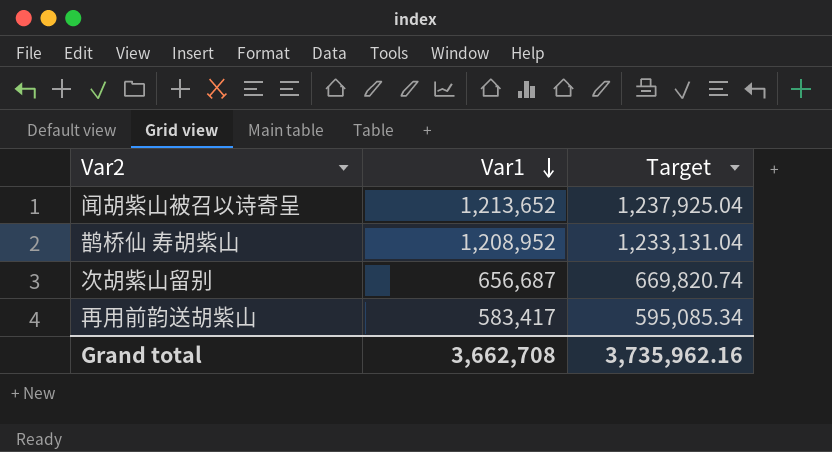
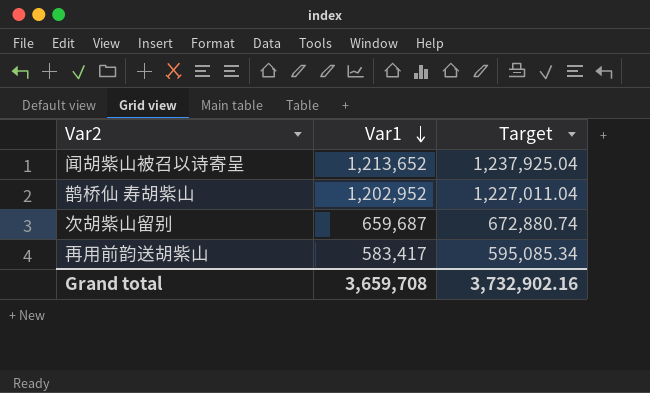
鹊桥仙 寿胡紫山 | Var1: 1,208,952 -> 1,202,952
鹊桥仙 寿胡紫山 | Target: 1,233,131.04 -> 1,227,011.04
次胡紫山留别 | Var1: 656,687 -> 659,687
次胡紫山留别 | Target: 669,820.74 -> 672,880.74
Grand total | Var1: 3,662,708 -> 3,659,708
Grand total | Target: 3,735,962.16 -> 3,732,902.16

